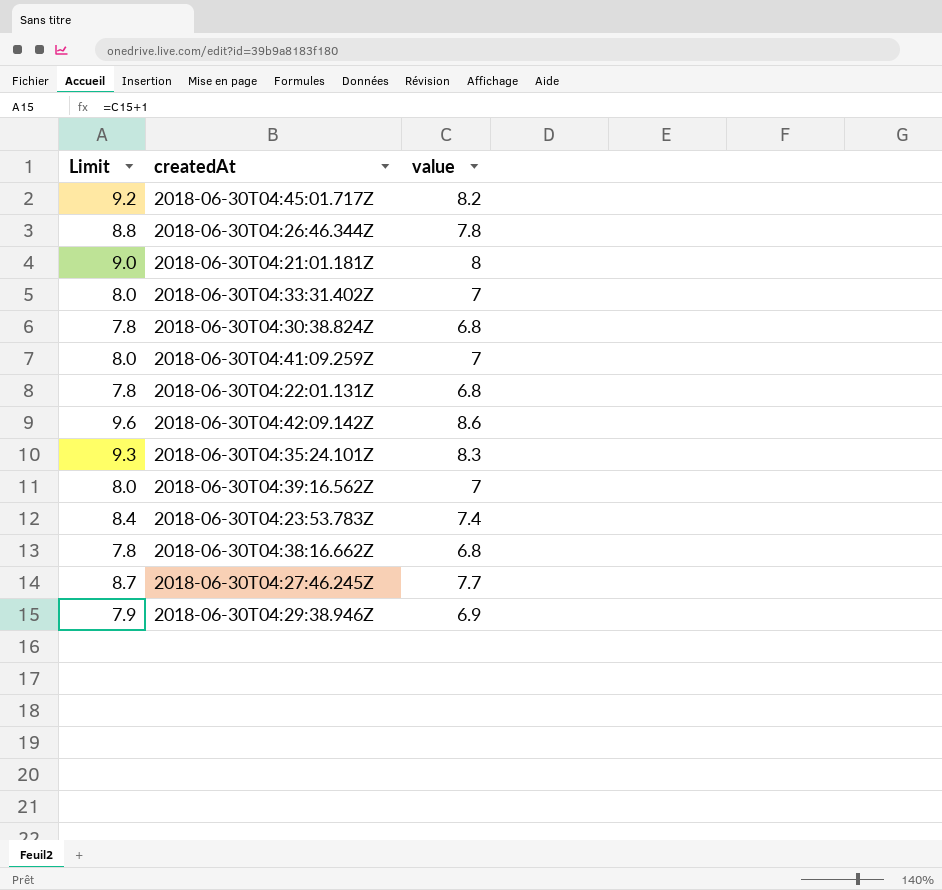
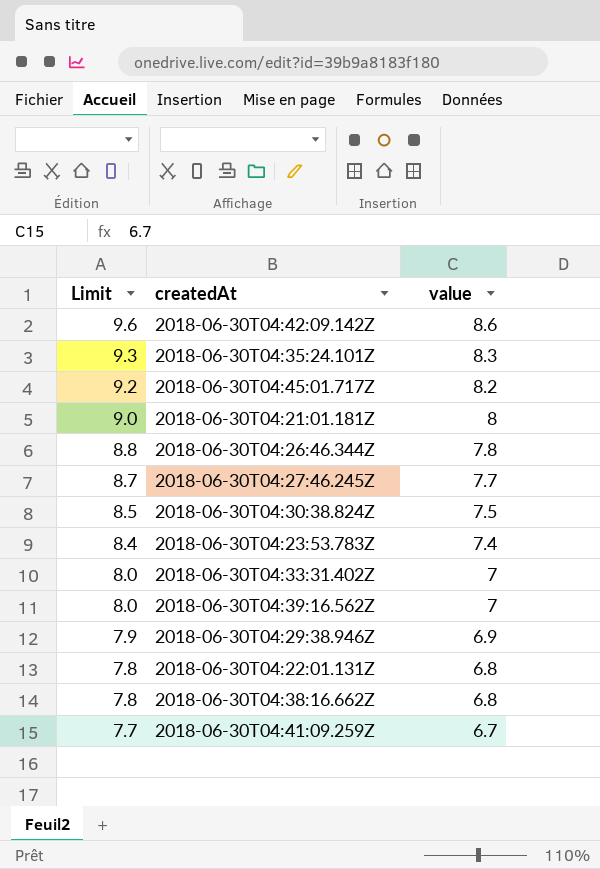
row order: none -> Limit descending
2018-06-30T04:30:38.824Z | Limit: 7.8 -> 8.5
2018-06-30T04:30:38.824Z | value: 6.8 -> 7.5
2018-06-30T04:41:09.259Z | Limit: 8.0 -> 7.7
2018-06-30T04:41:09.259Z | value: 7 -> 6.7

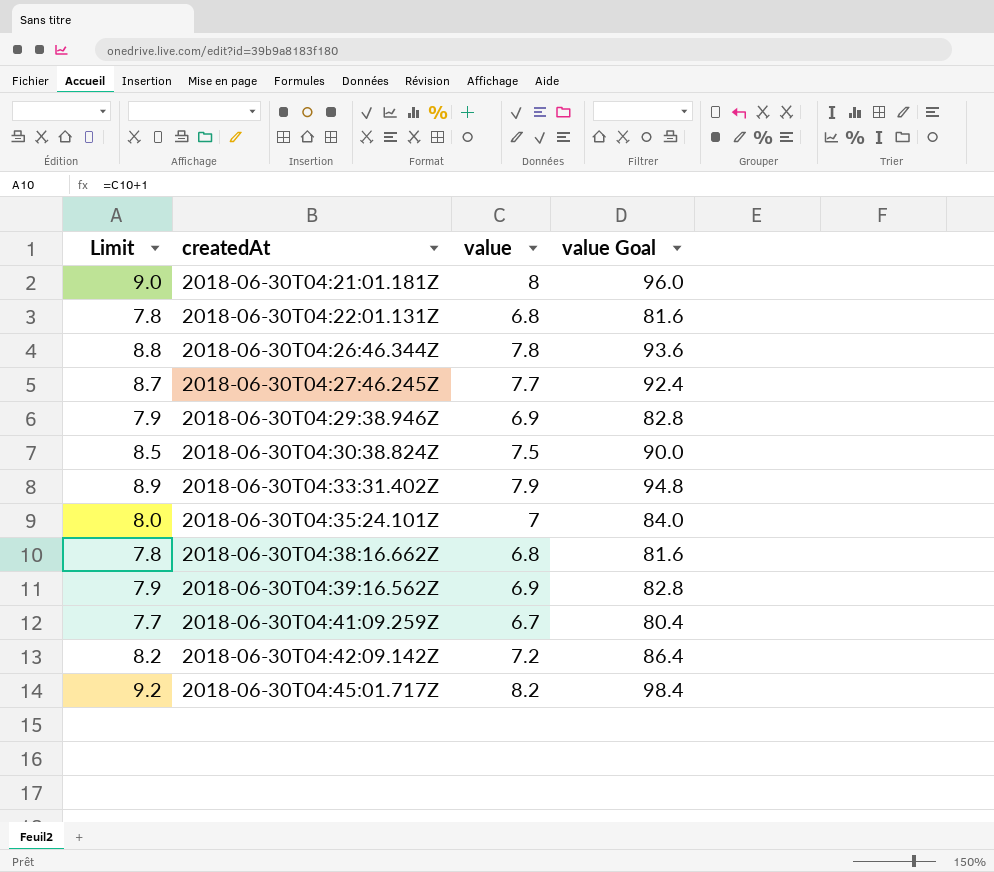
row order: Limit descending -> createdAt ascending
column value Goal | formula: none -> [value] * 12
row 2018-06-30T04:23:53.783Z: 8.4 | 7.4 -> none
2018-06-30T04:33:31.402Z | Limit: 8.0 -> 8.9
2018-06-30T04:33:31.402Z | value: 7 -> 7.9
2018-06-30T04:35:24.101Z | Limit: 9.3 -> 8.0
2018-06-30T04:35:24.101Z | value: 8.3 -> 7
2018-06-30T04:39:16.562Z | Limit: 8.0 -> 7.9
2018-06-30T04:39:16.562Z | value: 7 -> 6.9
2018-06-30T04:42:09.142Z | Limit: 9.6 -> 8.2
2018-06-30T04:42:09.142Z | value: 8.6 -> 7.2

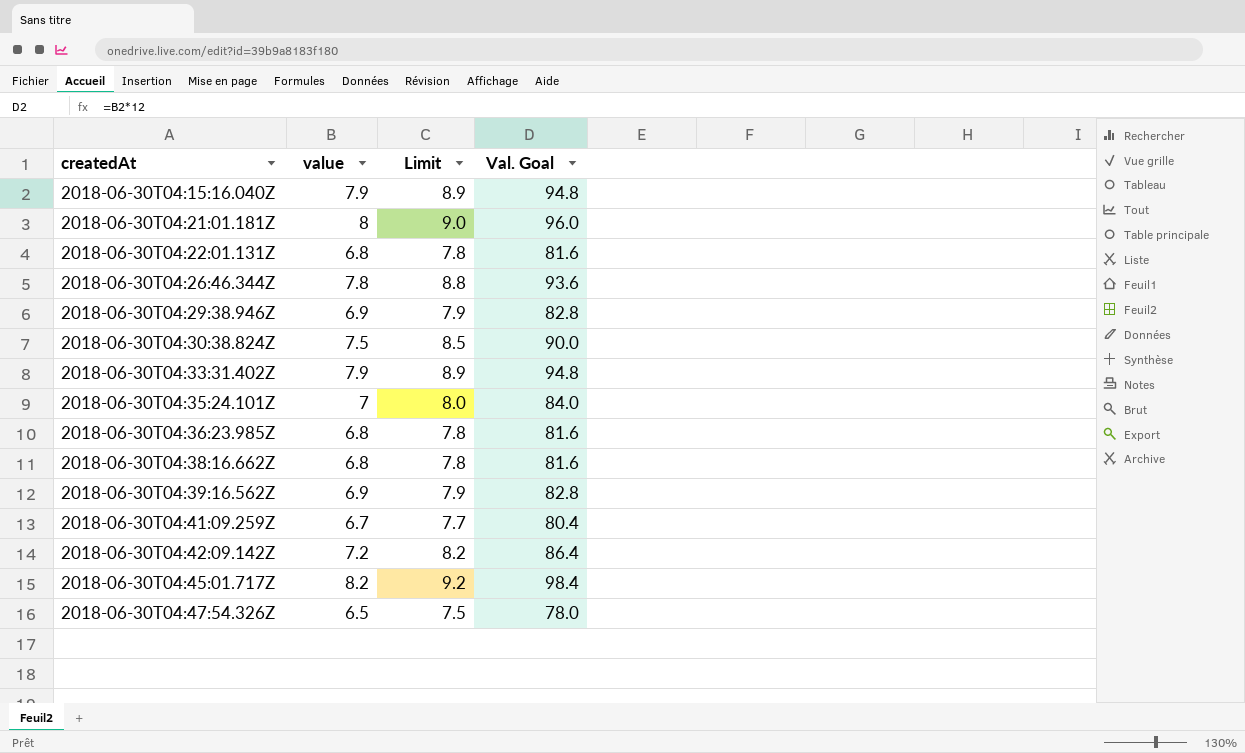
column Limit | position: 1 -> 3
column name: value Goal -> Val. Goal
row 2018-06-30T04:27:46.245Z: 8.7 | 7.7 | 92.4 -> none
row 2018-06-30T04:15:16.040Z: none -> 7.9 | 8.9 | 94.8
row 2018-06-30T04:36:23.985Z: none -> 6.8 | 7.8 | 81.6
row 2018-06-30T04:47:54.326Z: none -> 6.5 | 7.5 | 78.0

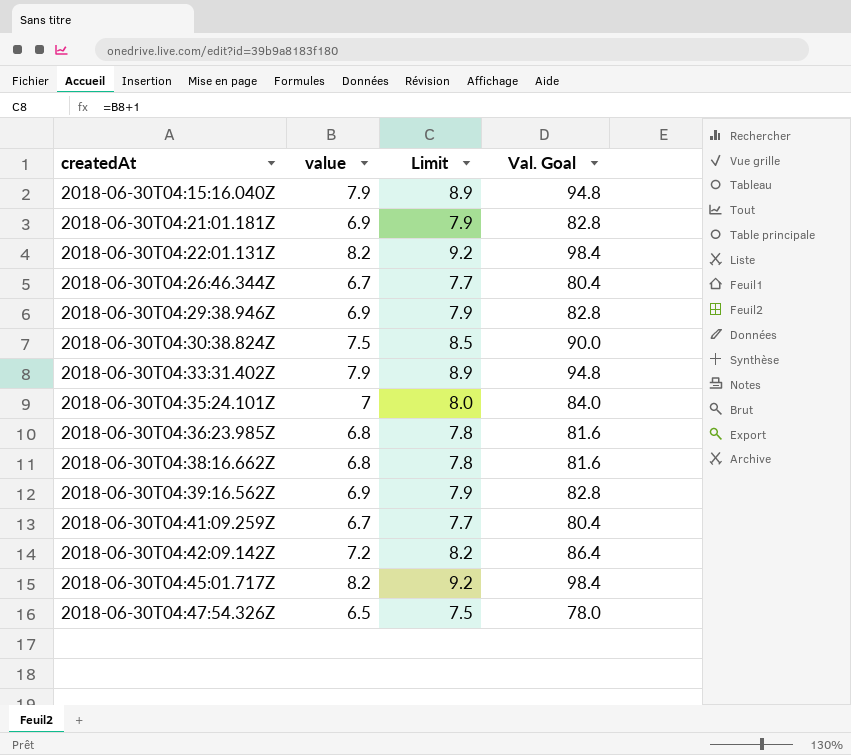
2018-06-30T04:21:01.181Z | value: 8 -> 6.9
2018-06-30T04:21:01.181Z | Limit: 9.0 -> 7.9
2018-06-30T04:21:01.181Z | Val. Goal: 96.0 -> 82.8
2018-06-30T04:22:01.131Z | value: 6.8 -> 8.2
2018-06-30T04:22:01.131Z | Limit: 7.8 -> 9.2
2018-06-30T04:22:01.131Z | Val. Goal: 81.6 -> 98.4
2018-06-30T04:26:46.344Z | value: 7.8 -> 6.7
2018-06-30T04:26:46.344Z | Limit: 8.8 -> 7.7
2018-06-30T04:26:46.344Z | Val. Goal: 93.6 -> 80.4

